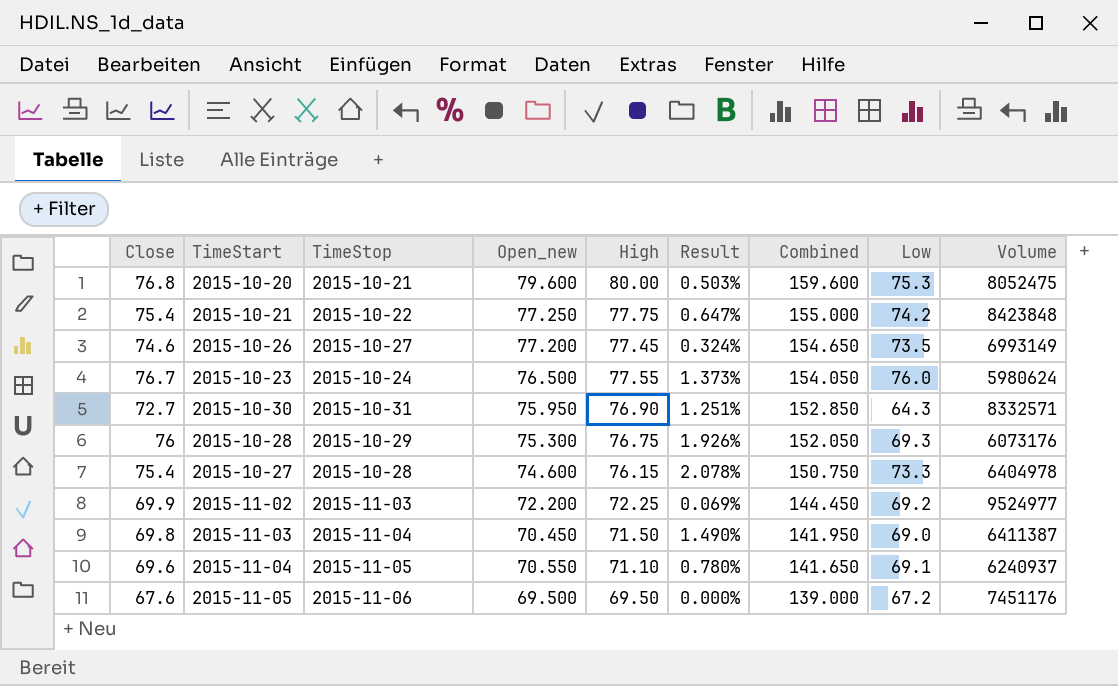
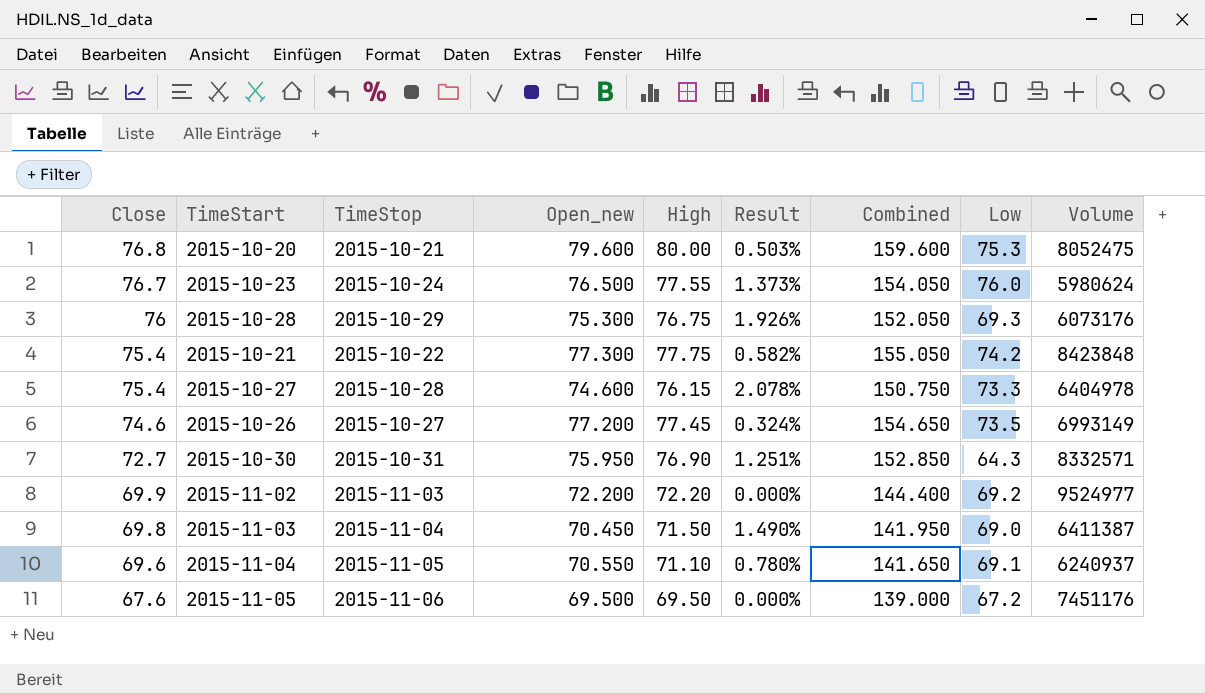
row order: Combined descending -> Close descending
2015-10-21 | Open_new: 77.250 -> 77.300
2015-10-21 | Result: 0.647% -> 0.582%
2015-10-21 | Combined: 155.000 -> 155.050
2015-11-02 | High: 72.25 -> 72.20
2015-11-02 | Result: 0.069% -> 0.000%
2015-11-02 | Combined: 144.450 -> 144.400

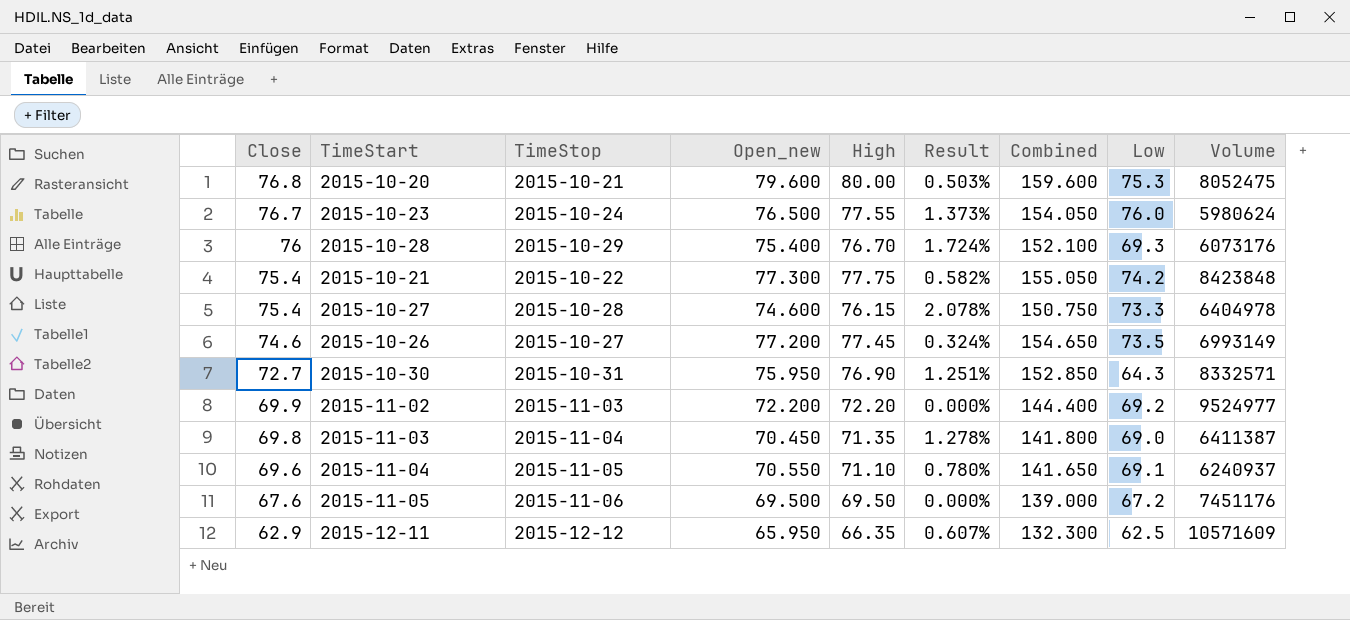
2015-10-28 | Open_new: 75.300 -> 75.400
2015-10-28 | High: 76.75 -> 76.70
2015-10-28 | Result: 1.926% -> 1.724%
2015-10-28 | Combined: 152.050 -> 152.100
2015-11-03 | High: 71.50 -> 71.35
2015-11-03 | Result: 1.490% -> 1.278%
2015-11-03 | Combined: 141.950 -> 141.800
row 2015-12-11: none -> 62.9 | 2015-12-12 | 65.950 | 66.35 | 0.607% | 132.300 | 62.5 | 10571609

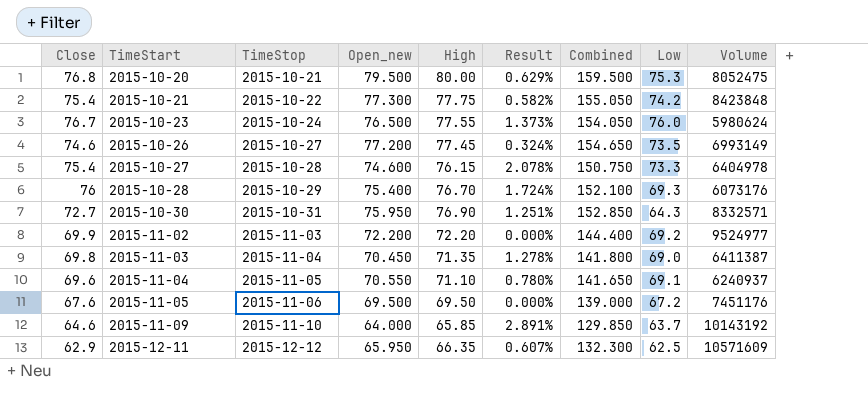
row order: Close descending -> TimeStart ascending
2015-10-20 | Open_new: 79.600 -> 79.500
2015-10-20 | Result: 0.503% -> 0.629%
2015-10-20 | Combined: 159.600 -> 159.500
row 2015-11-09: none -> 64.6 | 2015-11-10 | 64.000 | 65.85 | 2.891% | 129.850 | 63.7 | 10143192

